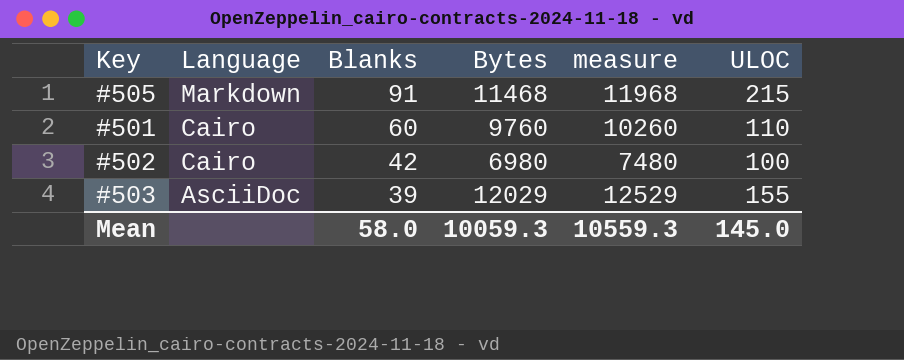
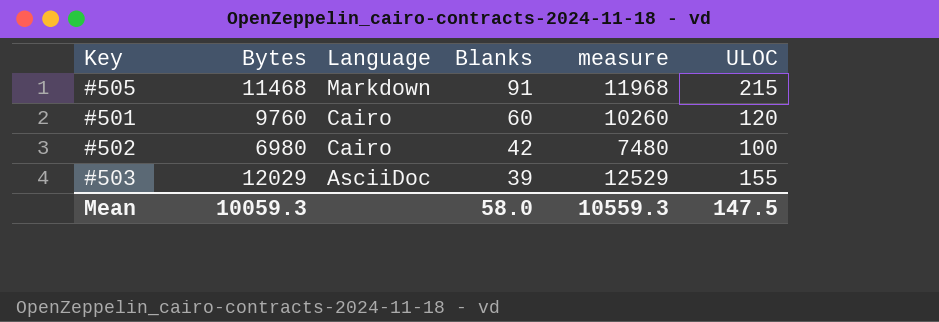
column Bytes | position: 4 -> 2
#501 | ULOC: 110 -> 120
Mean | ULOC: 145.0 -> 147.5

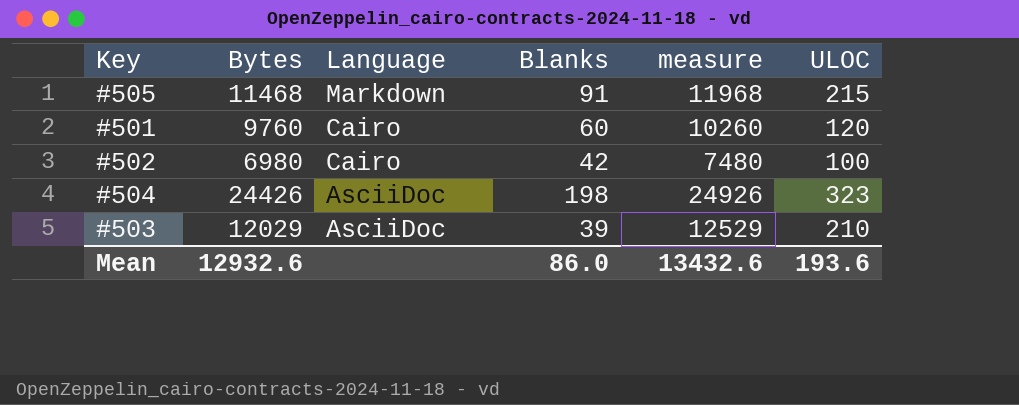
row #504: none -> 24426 | AsciiDoc | 198 | 24926 | 323
#503 | ULOC: 155 -> 210
Mean | Bytes: 10059.3 -> 12932.6
Mean | Blanks: 58.0 -> 86.0
Mean | measure: 10559.3 -> 13432.6
Mean | ULOC: 147.5 -> 193.6

